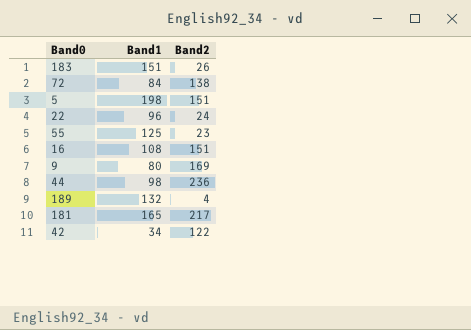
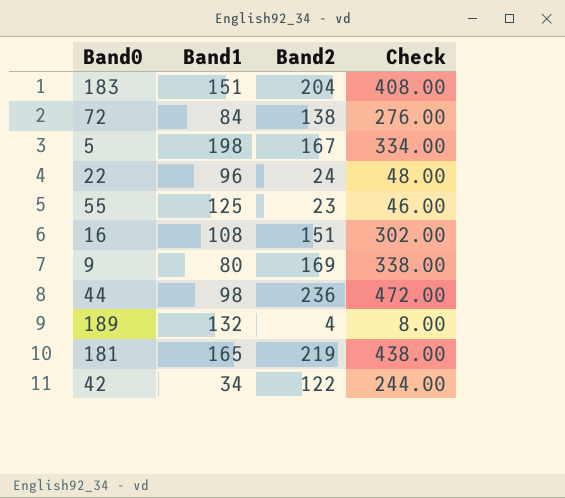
column Check | formula: none -> [Band2] * 2
183 | Band2: 26 -> 204
5 | Band2: 151 -> 167
181 | Band2: 217 -> 219

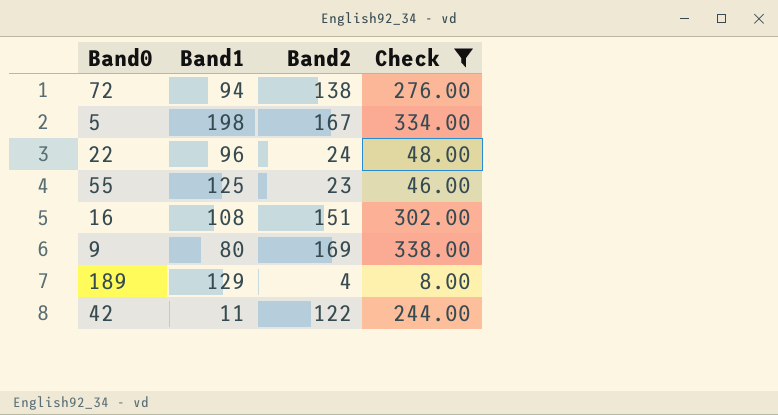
filter: none -> Check <= 338.00
72 | Band1: 84 -> 94
189 | Band1: 132 -> 129
42 | Band1: 34 -> 11

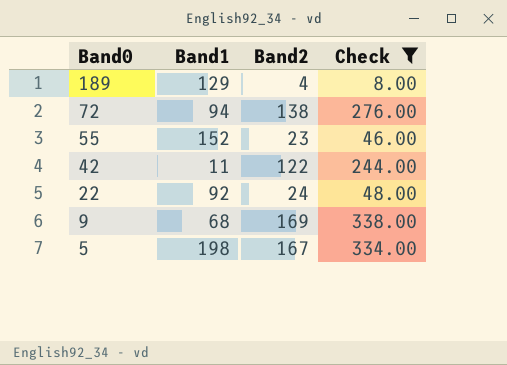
row order: none -> Band0 descending
row 16: 108 | 151 | 302.00 -> none
55 | Band1: 125 -> 152
22 | Band1: 96 -> 92
9 | Band1: 80 -> 68

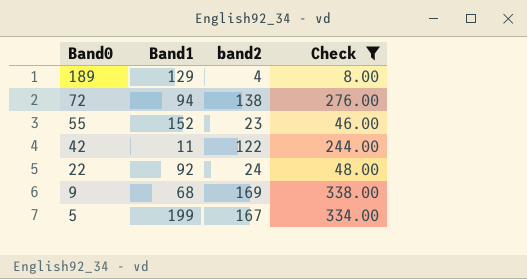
column name: Band2 -> band2
5 | Band1: 198 -> 199

